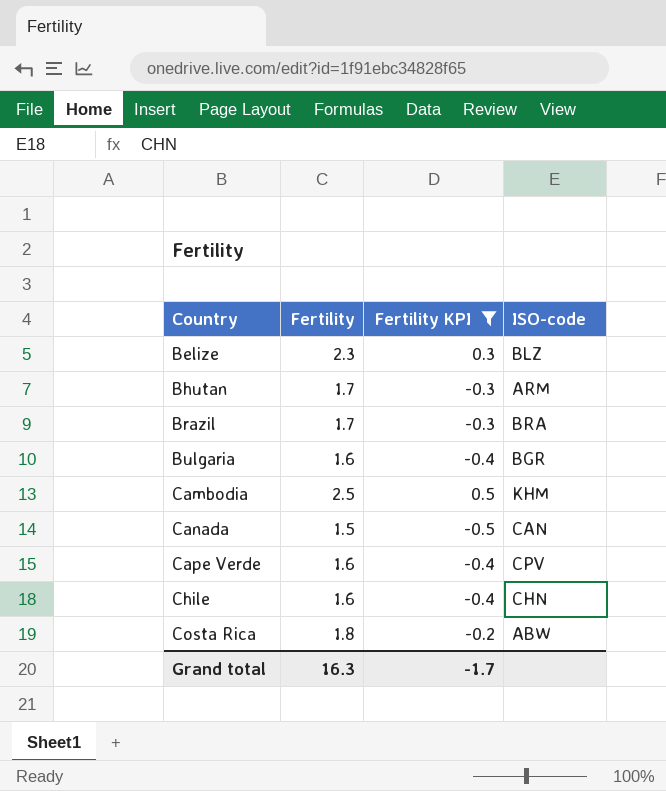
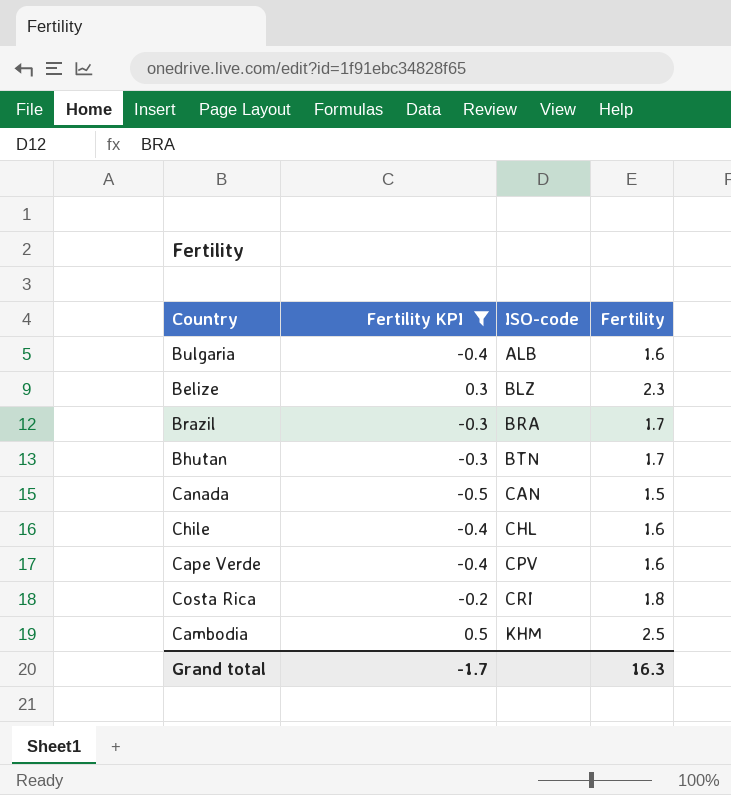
row order: Country ascending -> ISO-code ascending
column Fertility | position: 2 -> 4
Bulgaria | ISO-code: BGR -> ALB
Bhutan | ISO-code: ARM -> BTN
Chile | ISO-code: CHN -> CHL
Costa Rica | ISO-code: ABW -> CRI

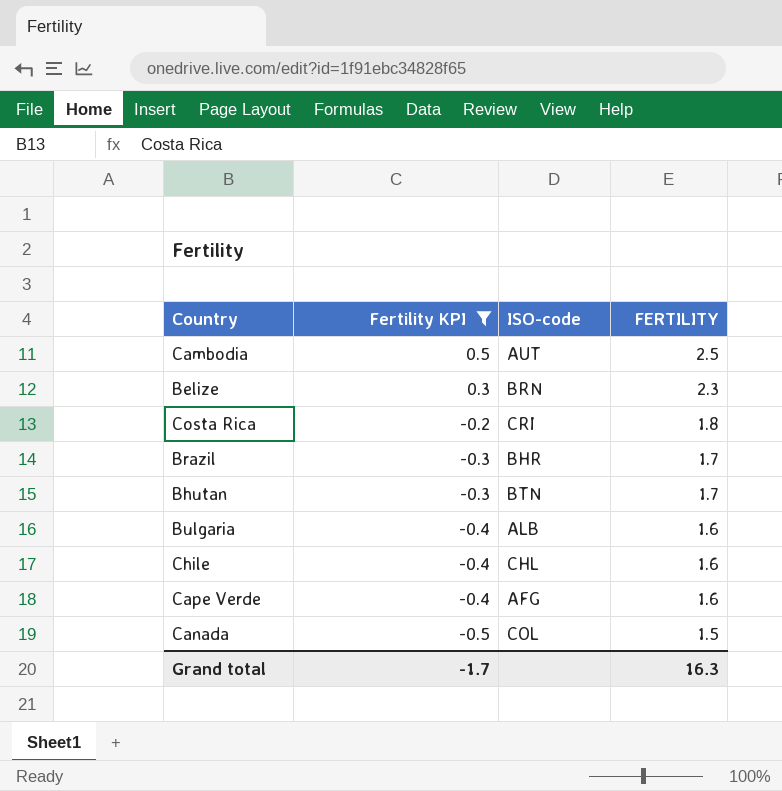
row order: ISO-code ascending -> Fertility KPI descending
column name: Fertility -> FERTILITY
Cambodia | ISO-code: KHM -> AUT
Belize | ISO-code: BLZ -> BRN
Brazil | ISO-code: BRA -> BHR
Cape Verde | ISO-code: CPV -> AFG
Canada | ISO-code: CAN -> COL

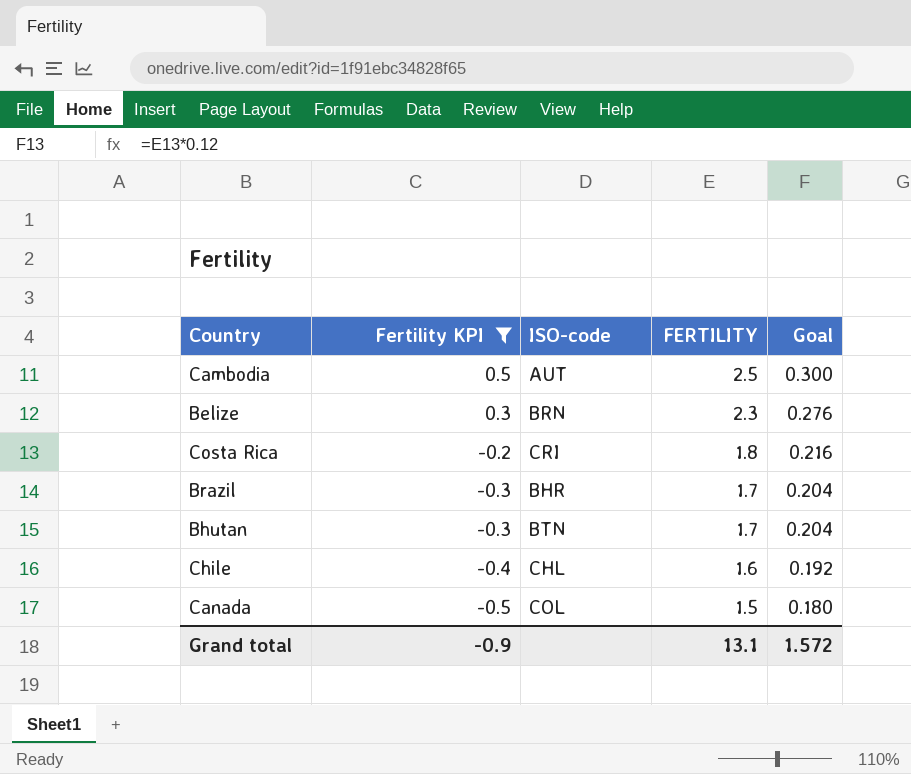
column Goal | formula: none -> [FERTILITY] * 0.12
row Bulgaria: -0.4 | ALB | 1.6 -> none
row Cape Verde: -0.4 | AFG | 1.6 -> none
Grand total | Fertility KPI: -1.7 -> -0.9
Grand total | FERTILITY: 16.3 -> 13.1

